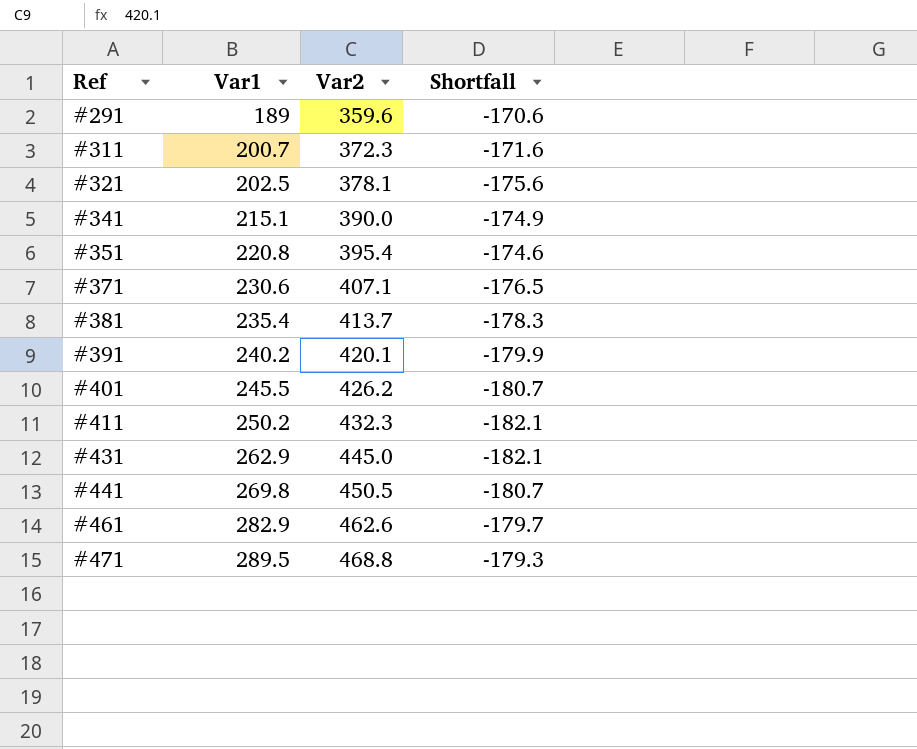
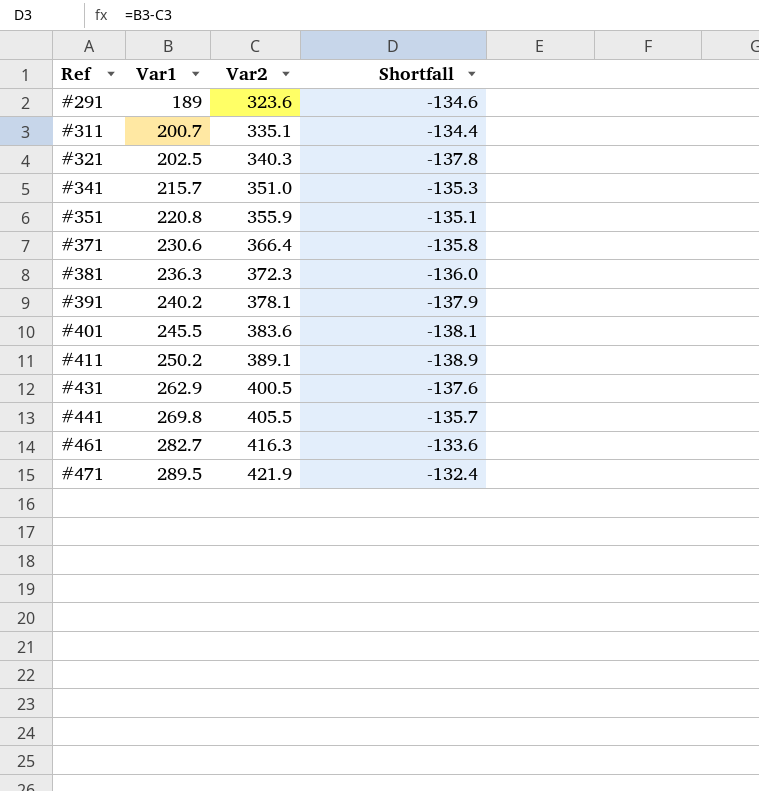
#291 | Var2: 359.6 -> 323.6
#291 | Shortfall: -170.6 -> -134.6
#311 | Var2: 372.3 -> 335.1
#311 | Shortfall: -171.6 -> -134.4
#321 | Var2: 378.1 -> 340.3
#321 | Shortfall: -175.6 -> -137.8
#341 | Var1: 215.1 -> 215.7
#341 | Var2: 390.0 -> 351.0
#341 | Shortfall: -174.9 -> -135.3
#351 | Var2: 395.4 -> 355.9
#351 | Shortfall: -174.6 -> -135.1
#371 | Var2: 407.1 -> 366.4
#371 | Shortfall: -176.5 -> -135.8
#381 | Var1: 235.4 -> 236.3
#381 | Var2: 413.7 -> 372.3
#381 | Shortfall: -178.3 -> -136.0
#391 | Var2: 420.1 -> 378.1
#391 | Shortfall: -179.9 -> -137.9
#401 | Var2: 426.2 -> 383.6
#401 | Shortfall: -180.7 -> -138.1
#411 | Var2: 432.3 -> 389.1
#411 | Shortfall: -182.1 -> -138.9
#431 | Var2: 445.0 -> 400.5
#431 | Shortfall: -182.1 -> -137.6
#441 | Var2: 450.5 -> 405.5
#441 | Shortfall: -180.7 -> -135.7
#461 | Var1: 282.9 -> 282.7
#461 | Var2: 462.6 -> 416.3
#461 | Shortfall: -179.7 -> -133.6
#471 | Var2: 468.8 -> 421.9
#471 | Shortfall: -179.3 -> -132.4

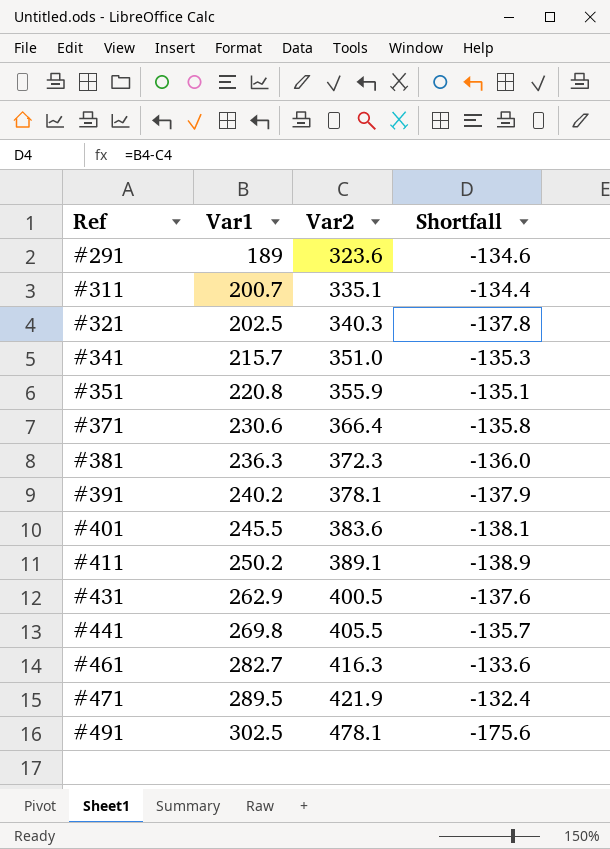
row #491: none -> 302.5 | 478.1 | -175.6

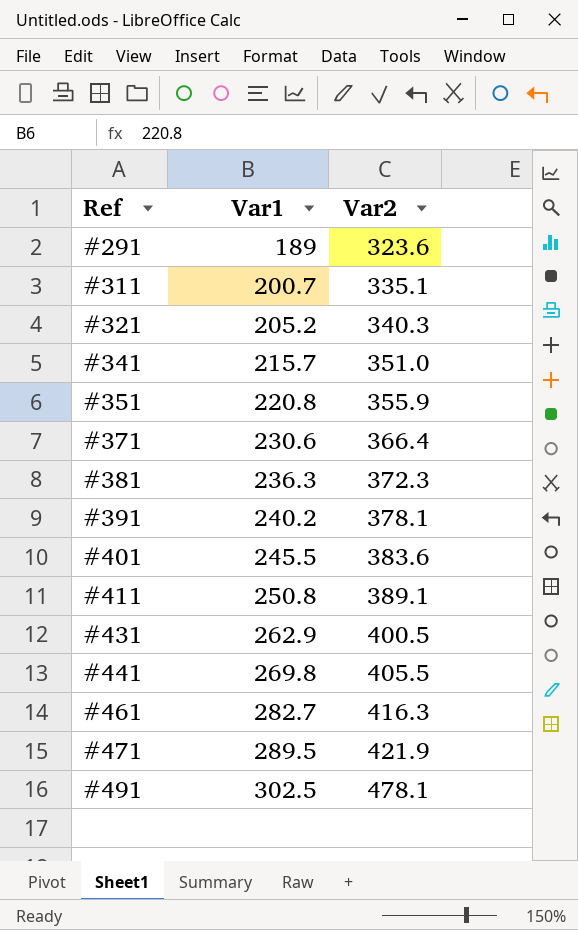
column Shortfall | formula: [Var1] - [Var2] -> none
#321 | Var1: 202.5 -> 205.2
#411 | Var1: 250.2 -> 250.8

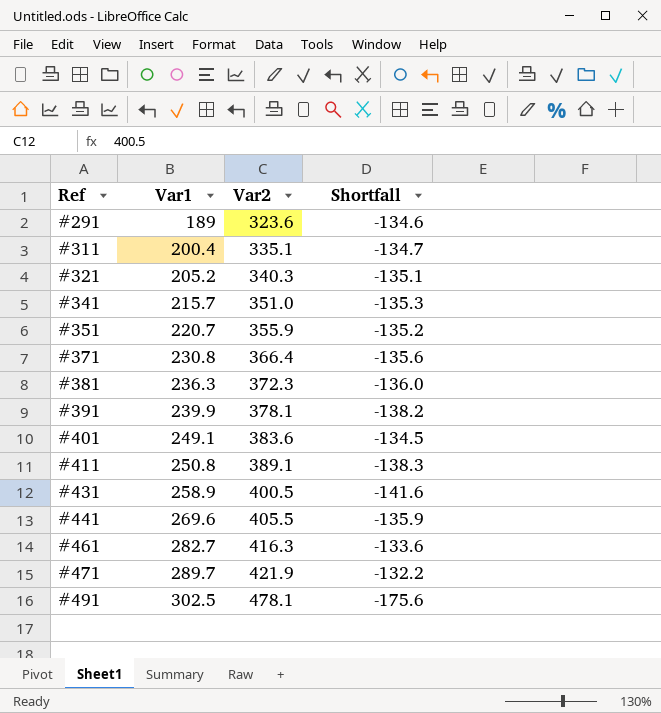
column Shortfall | formula: none -> [Var1] - [Var2]
#311 | Var1: 200.7 -> 200.4
#351 | Var1: 220.8 -> 220.7
#371 | Var1: 230.6 -> 230.8
#391 | Var1: 240.2 -> 239.9
#401 | Var1: 245.5 -> 249.1
#431 | Var1: 262.9 -> 258.9
#441 | Var1: 269.8 -> 269.6
#471 | Var1: 289.5 -> 289.7

